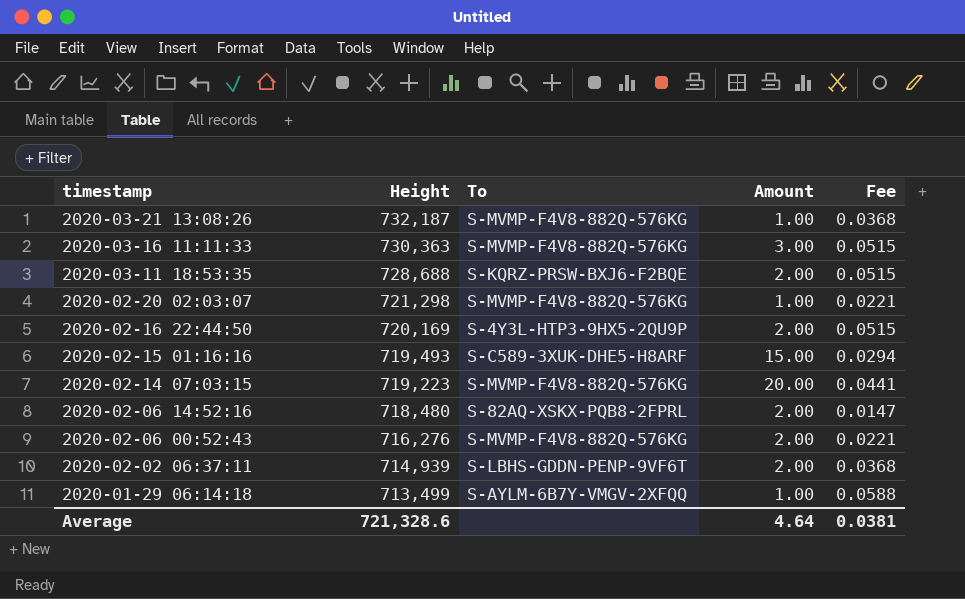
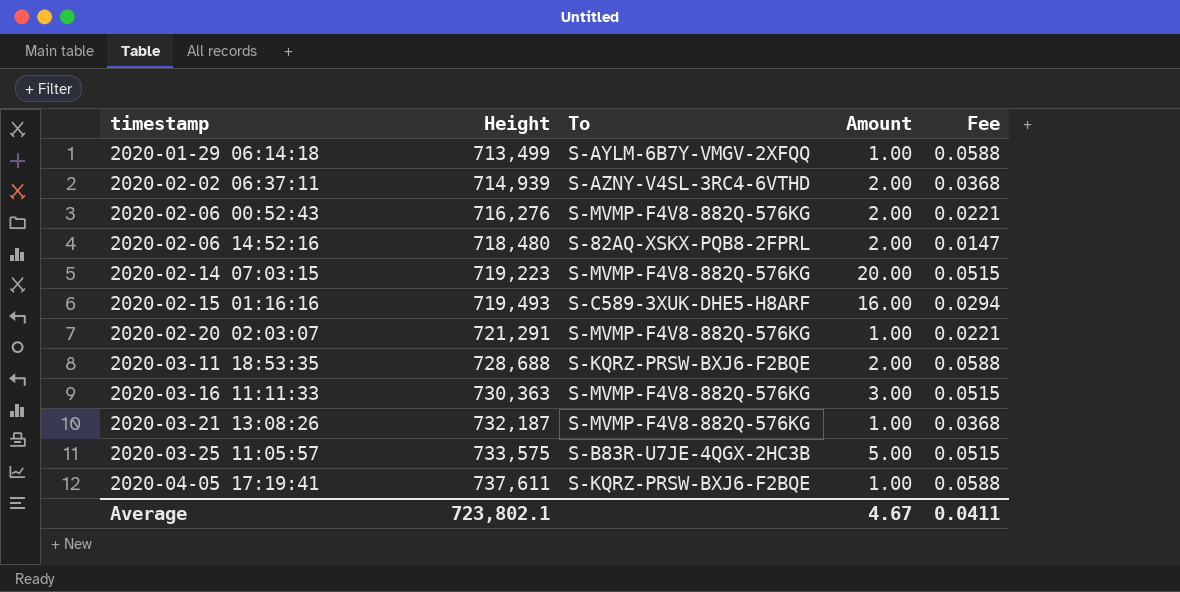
row order: timestamp descending -> timestamp ascending
row 2020-02-16 22:44:50: 720,169 | S-4Y3L-HTP3-9HX5-2QU9P | 2.00 | 0.0515 -> none
2020-02-02 06:37:11 | To: S-LBHS-GDDN-PENP-9VF6T -> S-AZNY-V4SL-3RC4-6VTHD
2020-02-14 07:03:15 | Fee: 0.0441 -> 0.0515
2020-02-15 01:16:16 | Amount: 15.00 -> 16.00
2020-02-20 02:03:07 | Height: 721,298 -> 721,291
2020-03-11 18:53:35 | Fee: 0.0515 -> 0.0588
row 2020-03-25 11:05:57: none -> 733,575 | S-B83R-U7JE-4QGX-2HC3B | 5.00 | 0.0515
row 2020-04-05 17:19:41: none -> 737,611 | S-KQRZ-PRSW-BXJ6-F2BQE | 1.00 | 0.0588
Average | Height: 721,328.6 -> 723,802.1
Average | Amount: 4.64 -> 4.67
Average | Fee: 0.0381 -> 0.0411

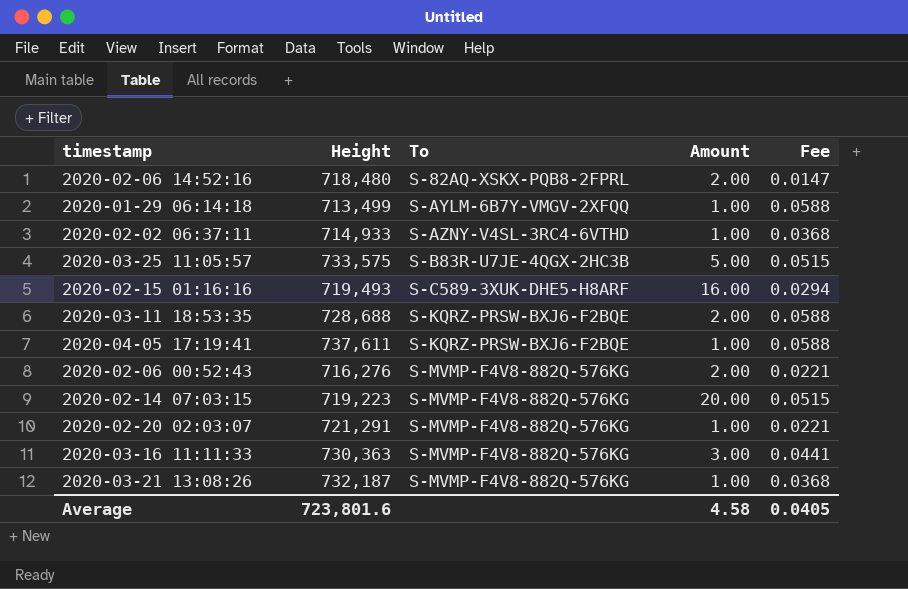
row order: timestamp ascending -> To ascending
2020-02-02 06:37:11 | Height: 714,939 -> 714,933
2020-02-02 06:37:11 | Amount: 2.00 -> 1.00
2020-03-16 11:11:33 | Fee: 0.0515 -> 0.0441
Average | Height: 723,802.1 -> 723,801.6
Average | Amount: 4.67 -> 4.58
Average | Fee: 0.0411 -> 0.0405

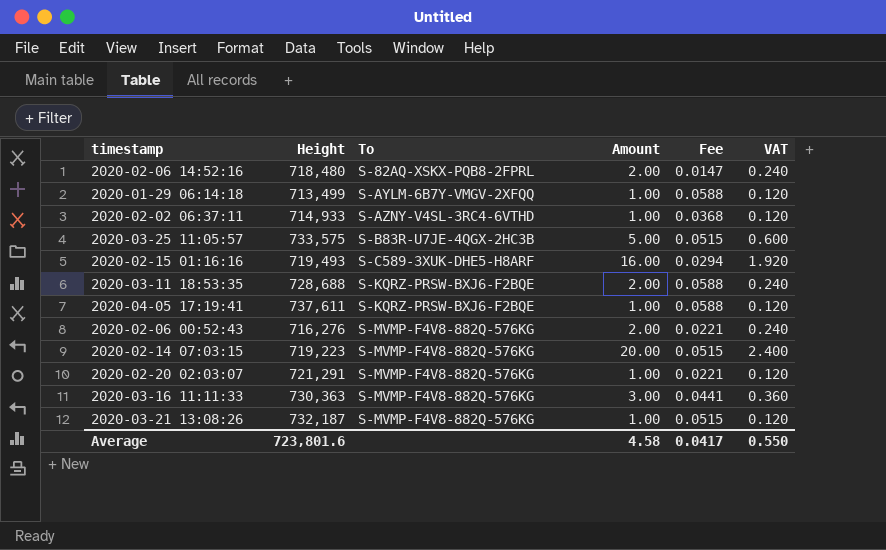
column VAT | formula: none -> [Amount] * 0.12
2020-03-21 13:08:26 | Fee: 0.0368 -> 0.0515
Average | Fee: 0.0405 -> 0.0417

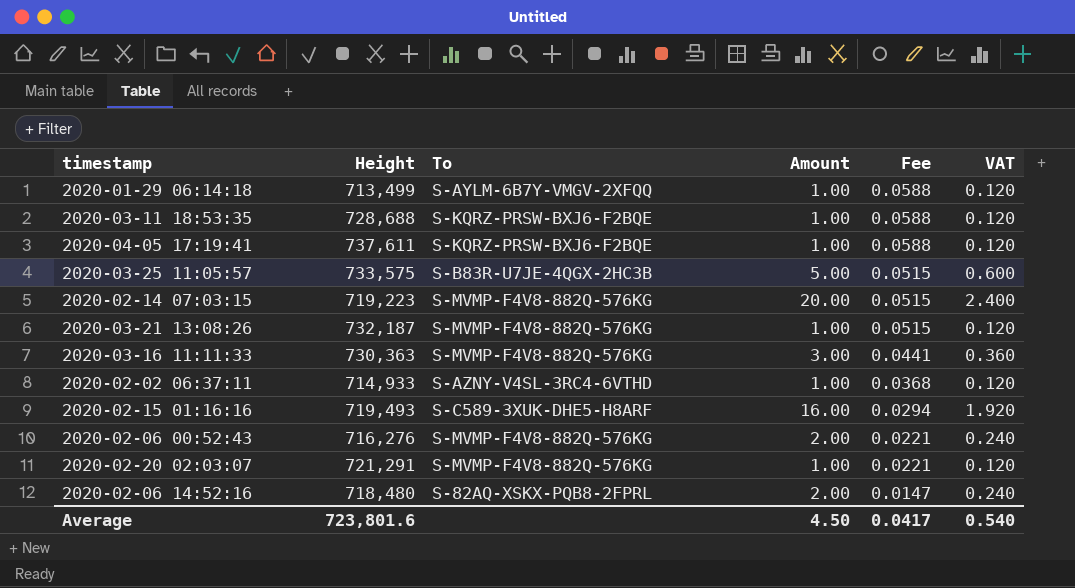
row order: To ascending -> Fee descending
2020-03-11 18:53:35 | Amount: 2.00 -> 1.00
2020-03-11 18:53:35 | VAT: 0.240 -> 0.120
Average | Amount: 4.58 -> 4.50
Average | VAT: 0.550 -> 0.540

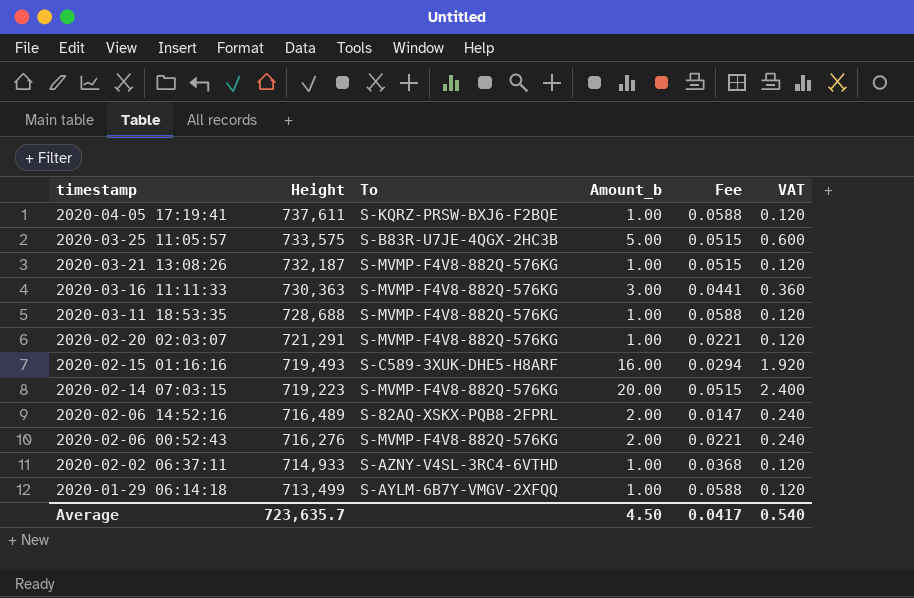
row order: Fee descending -> timestamp descending
column name: Amount -> Amount_b
2020-03-11 18:53:35 | To: S-KQRZ-PRSW-BXJ6-F2BQE -> S-MVMP-F4V8-882Q-576KG
2020-02-06 14:52:16 | Height: 718,480 -> 716,489
Average | Height: 723,801.6 -> 723,635.7

